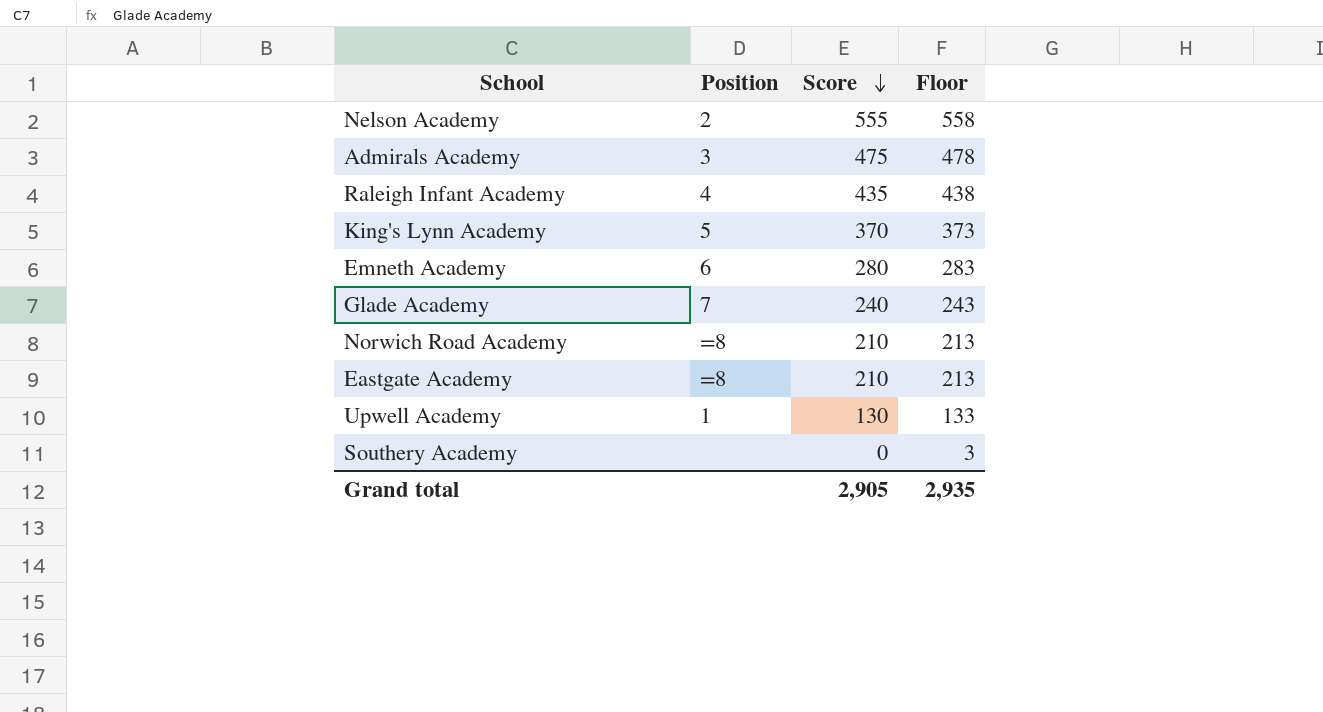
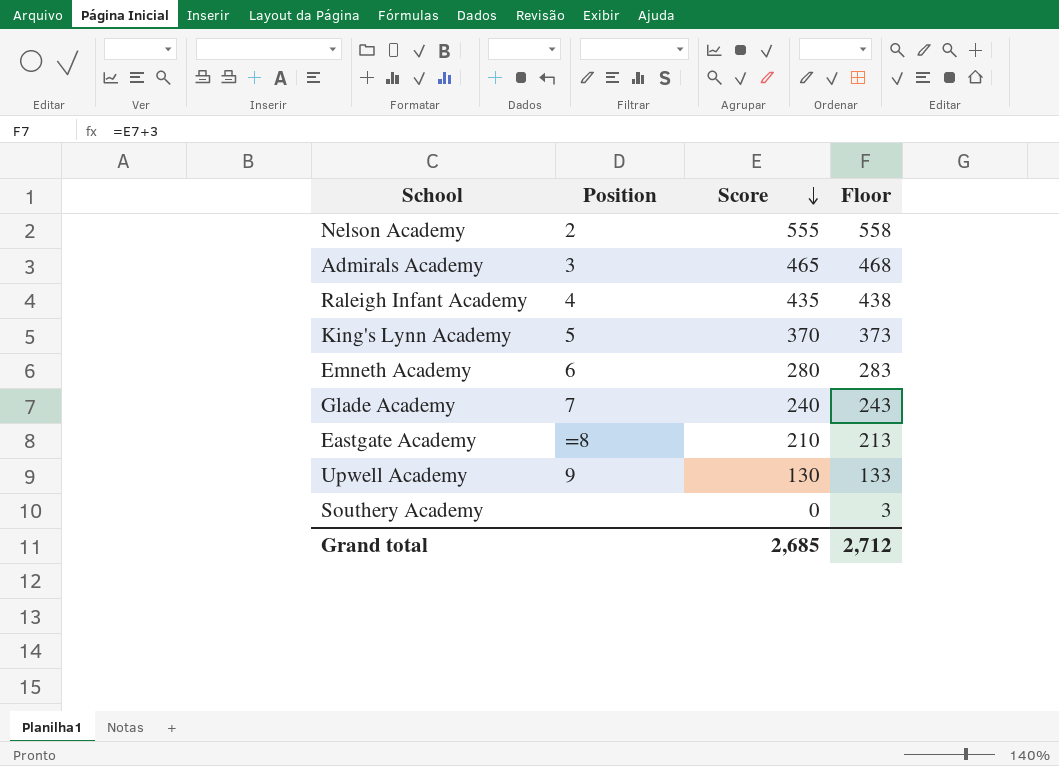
row Norwich Road Academy: =8 | 210 | 213 -> none
Admirals Academy | Score: 475 -> 465
Admirals Academy | Floor: 478 -> 468
Upwell Academy | Position: 1 -> 9
Grand total | Score: 2,905 -> 2,685
Grand total | Floor: 2,935 -> 2,712

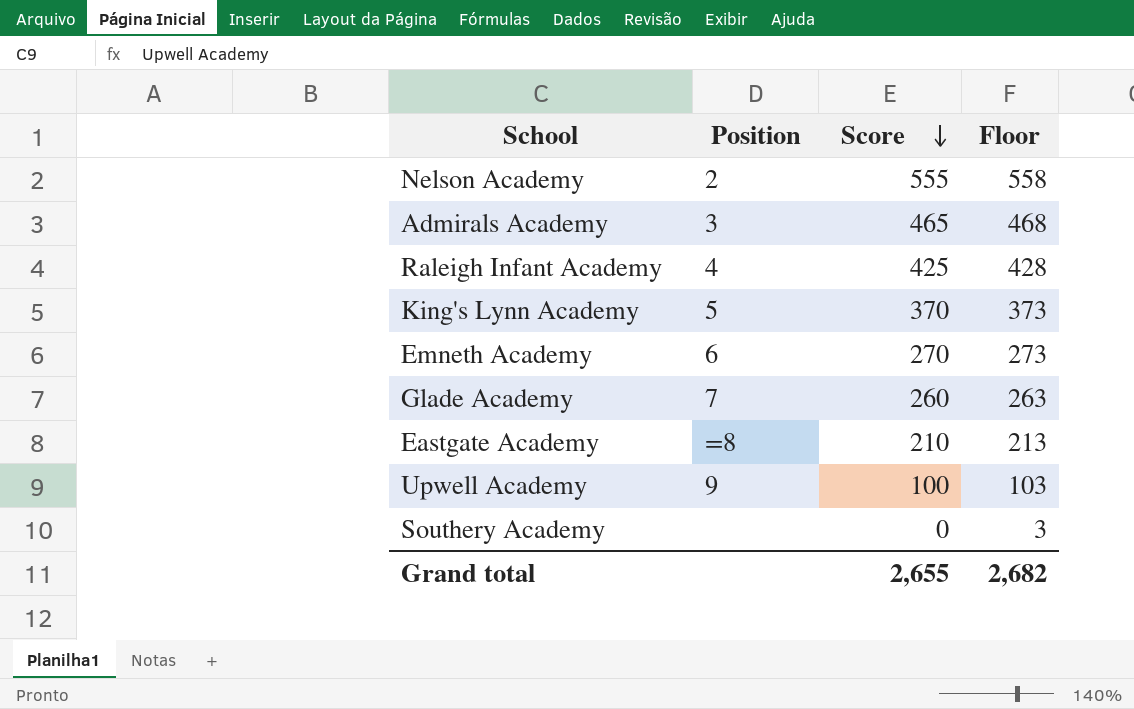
Raleigh Infant Academy | Score: 435 -> 425
Raleigh Infant Academy | Floor: 438 -> 428
Emneth Academy | Score: 280 -> 270
Emneth Academy | Floor: 283 -> 273
Glade Academy | Score: 240 -> 260
Glade Academy | Floor: 243 -> 263
Upwell Academy | Score: 130 -> 100
Upwell Academy | Floor: 133 -> 103
Grand total | Score: 2,685 -> 2,655
Grand total | Floor: 2,712 -> 2,682

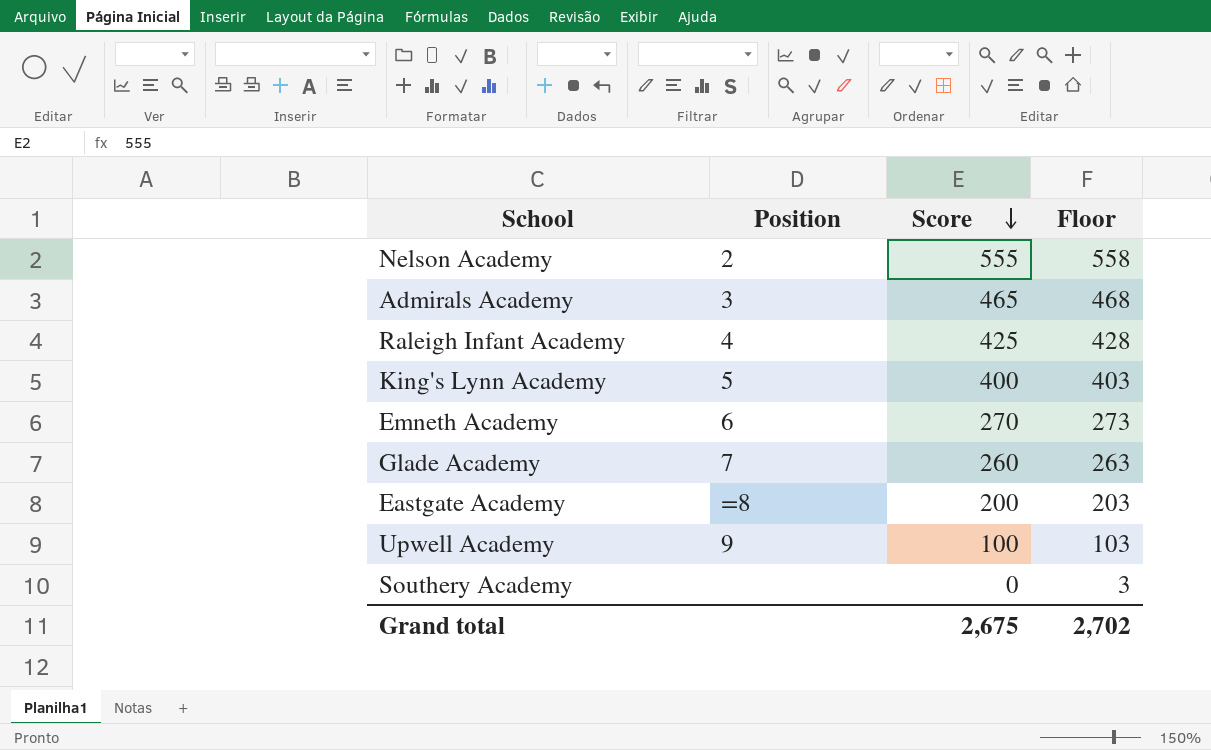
King's Lynn Academy | Score: 370 -> 400
King's Lynn Academy | Floor: 373 -> 403
Eastgate Academy | Score: 210 -> 200
Eastgate Academy | Floor: 213 -> 203
Grand total | Score: 2,655 -> 2,675
Grand total | Floor: 2,682 -> 2,702

